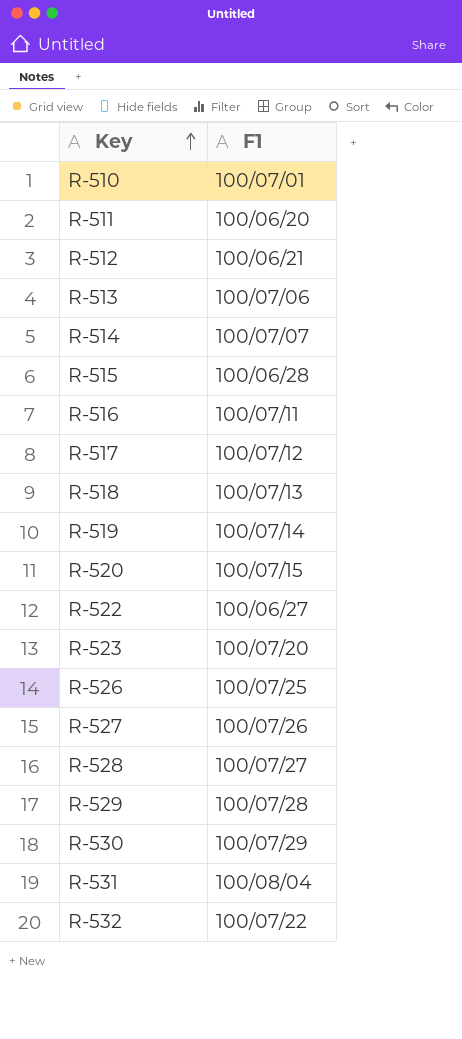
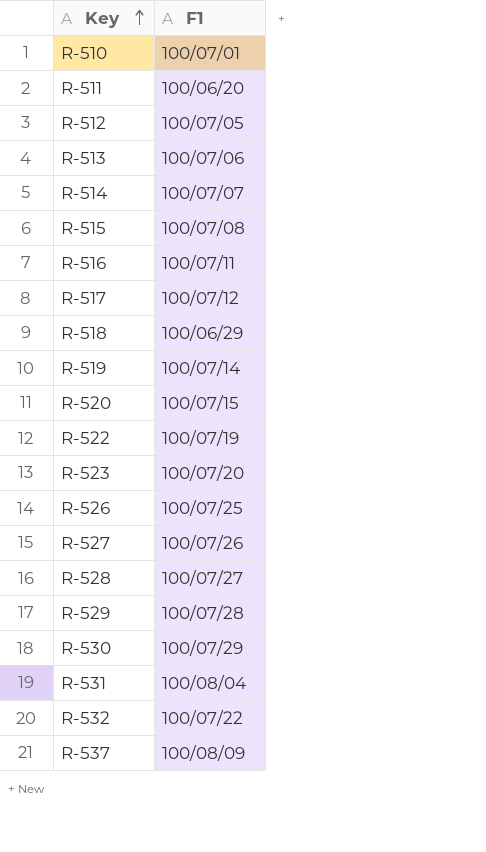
R-512 | F1: 100/06/21 -> 100/07/05
R-515 | F1: 100/06/28 -> 100/07/08
R-518 | F1: 100/07/13 -> 100/06/29
R-522 | F1: 100/06/27 -> 100/07/19
row R-537: none -> 100/08/09

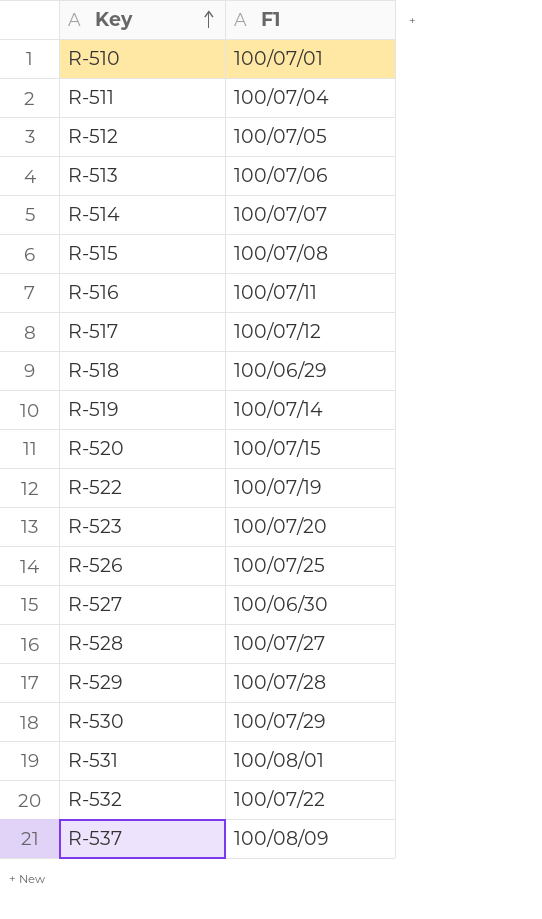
R-511 | F1: 100/06/20 -> 100/07/04
R-527 | F1: 100/07/26 -> 100/06/30
R-531 | F1: 100/08/04 -> 100/08/01

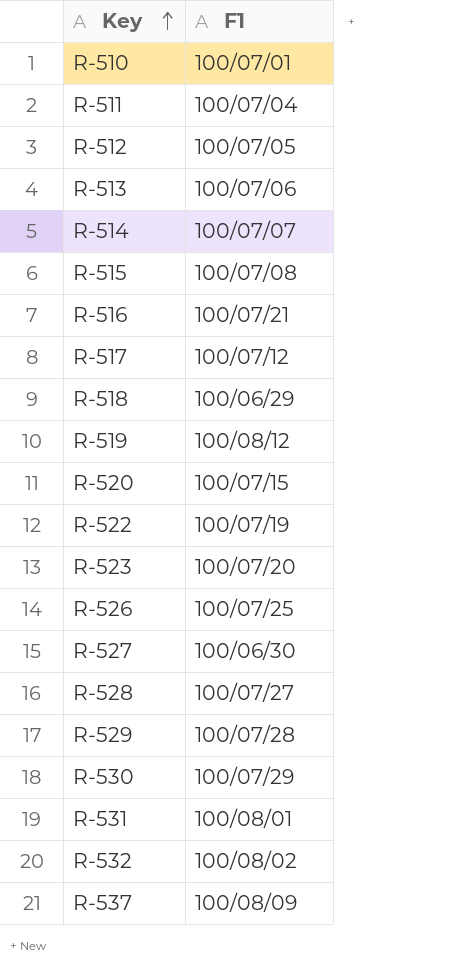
R-516 | F1: 100/07/11 -> 100/07/21
R-519 | F1: 100/07/14 -> 100/08/12
R-532 | F1: 100/07/22 -> 100/08/02

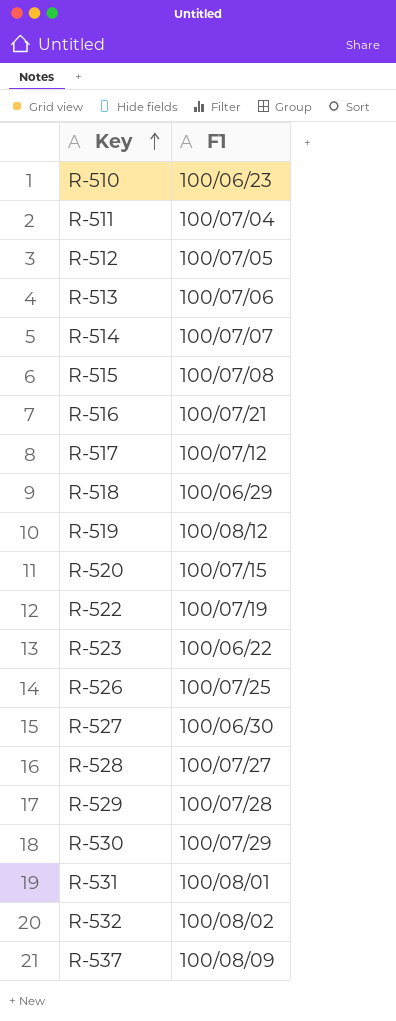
R-510 | F1: 100/07/01 -> 100/06/23
R-523 | F1: 100/07/20 -> 100/06/22

